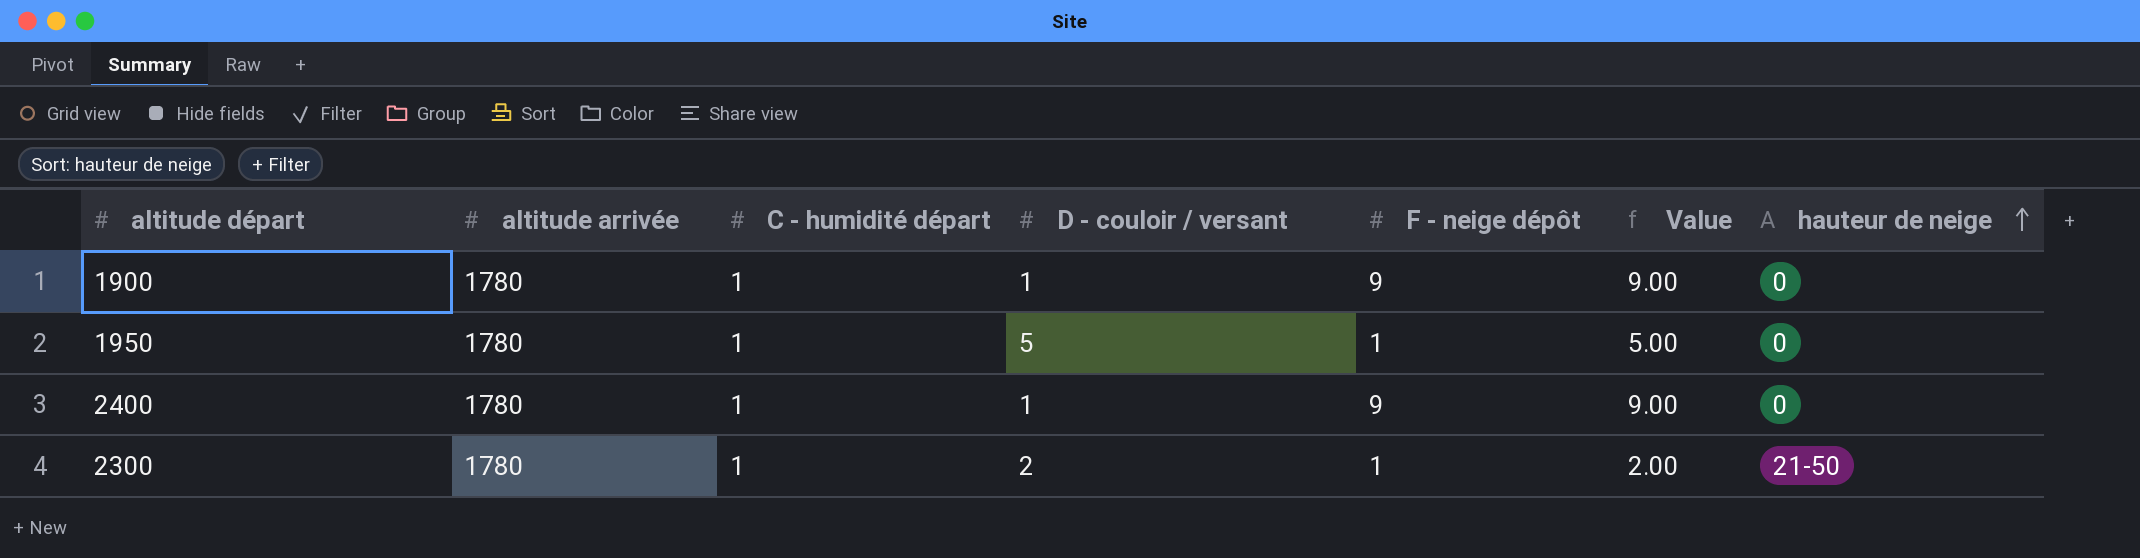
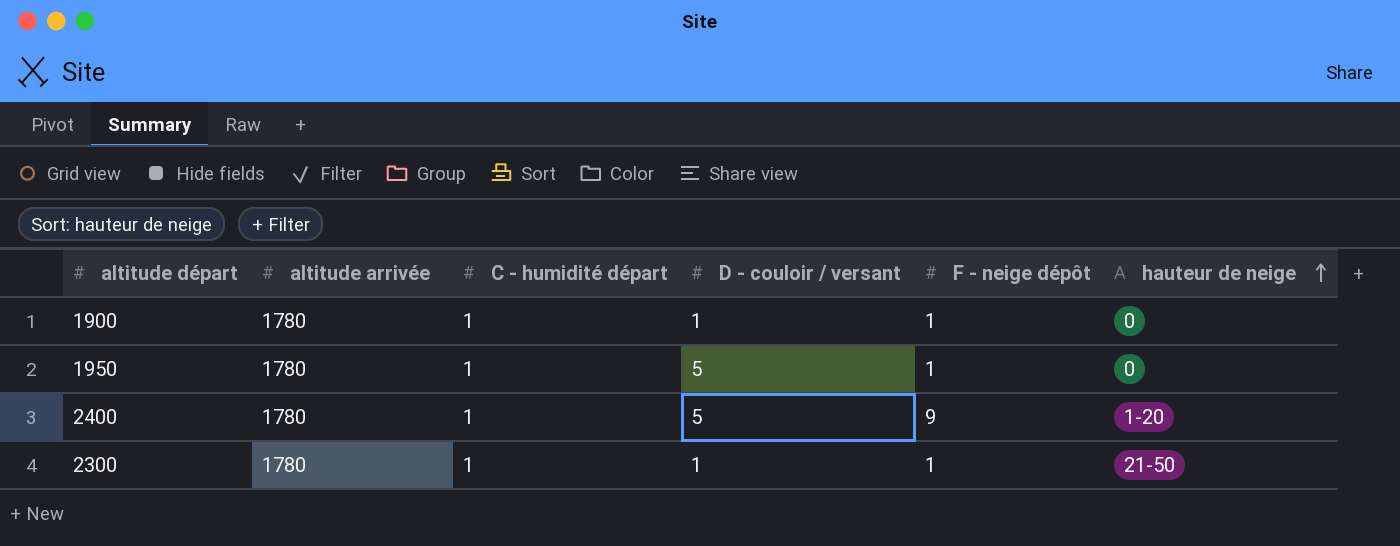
column Value | formula: [D - couloir / versant] * [F - neige dépôt] -> none
1900 | F - neige dépôt: 9 -> 1
2400 | D - couloir / versant: 1 -> 5
2400 | hauteur de neige: 0 -> 1-20
2300 | D - couloir / versant: 2 -> 1

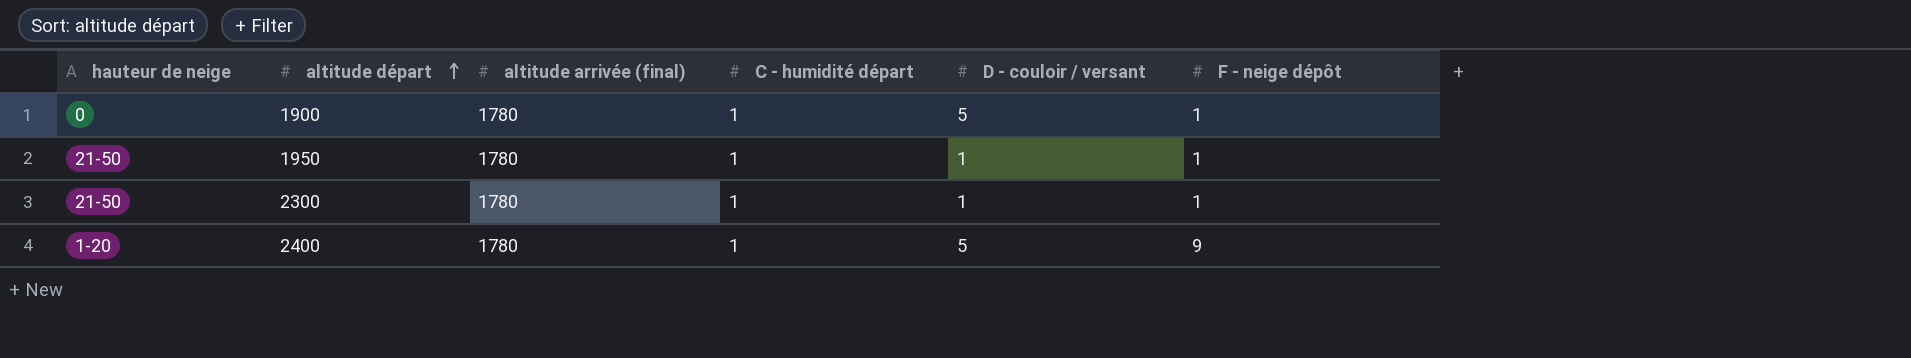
row order: hauteur de neige ascending -> altitude départ ascending
column hauteur de neige | position: 6 -> 1
column name: altitude arrivée -> altitude arrivée (final)
1900 | D - couloir / versant: 1 -> 5
1950 | hauteur de neige: 0 -> 21-50
1950 | D - couloir / versant: 5 -> 1

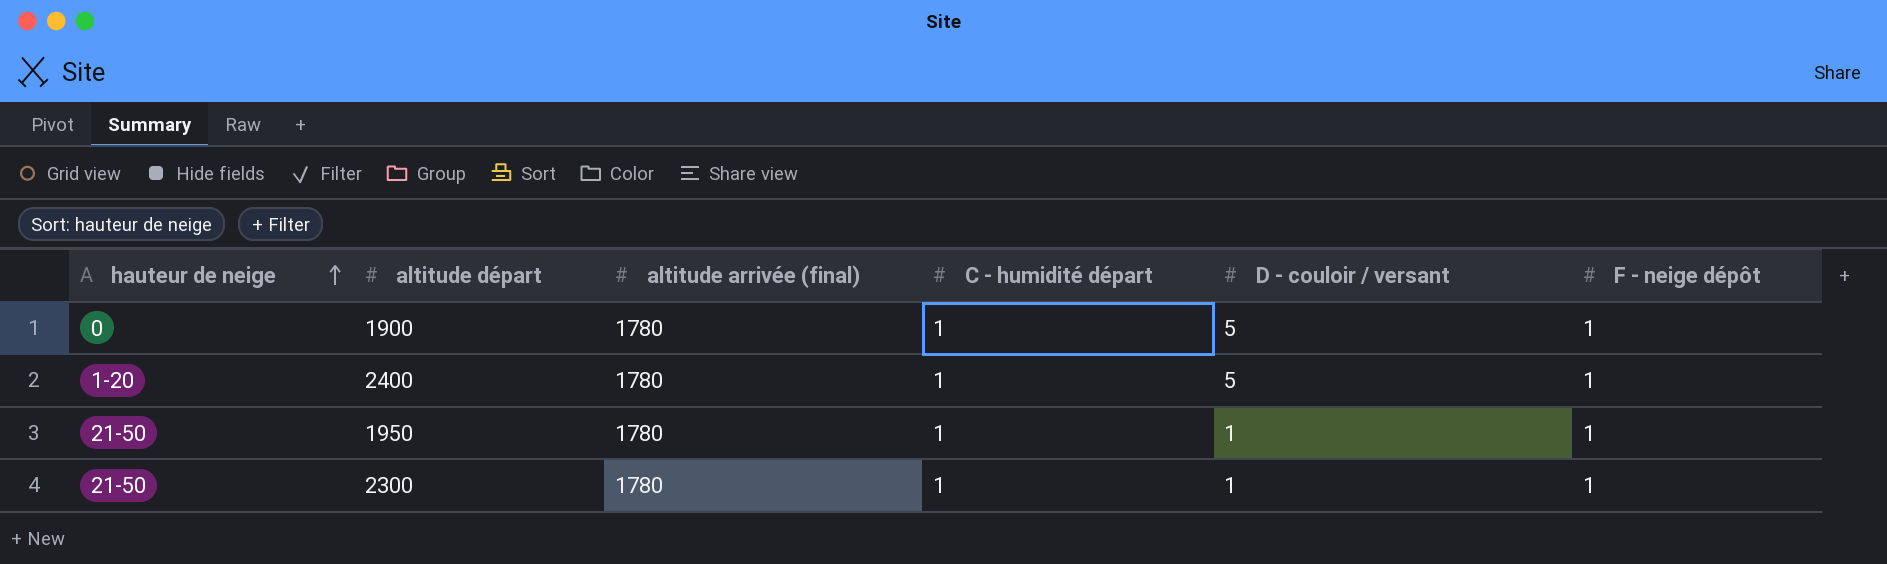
row order: altitude départ ascending -> hauteur de neige ascending
2400 | F - neige dépôt: 9 -> 1

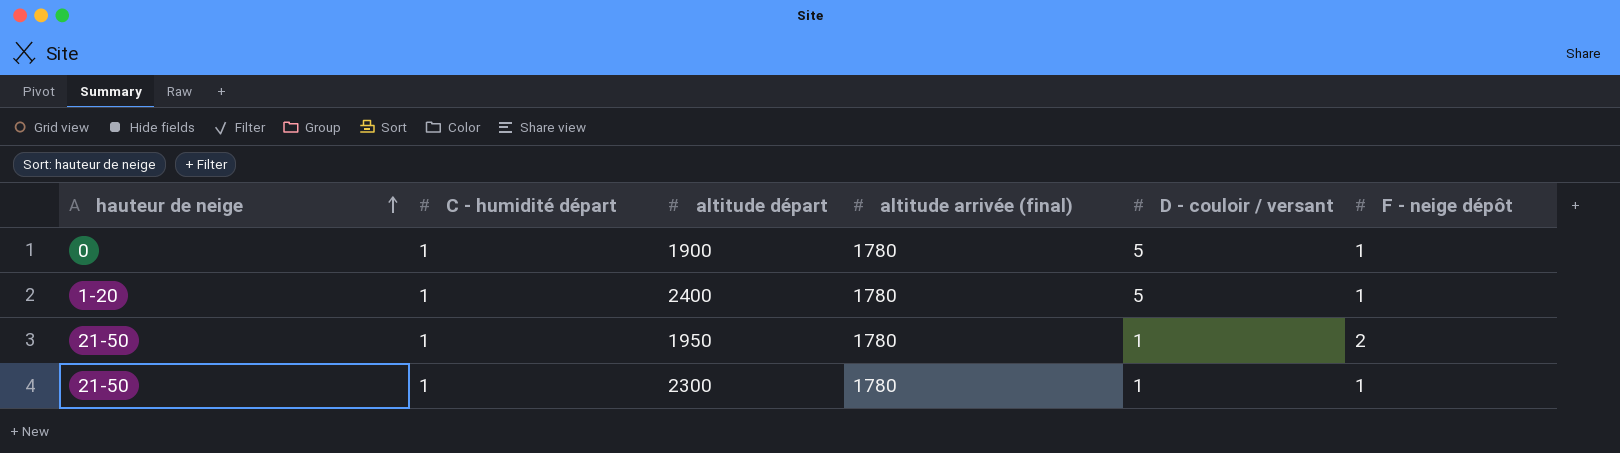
column C - humidité départ | position: 4 -> 2
1950 | F - neige dépôt: 1 -> 2

